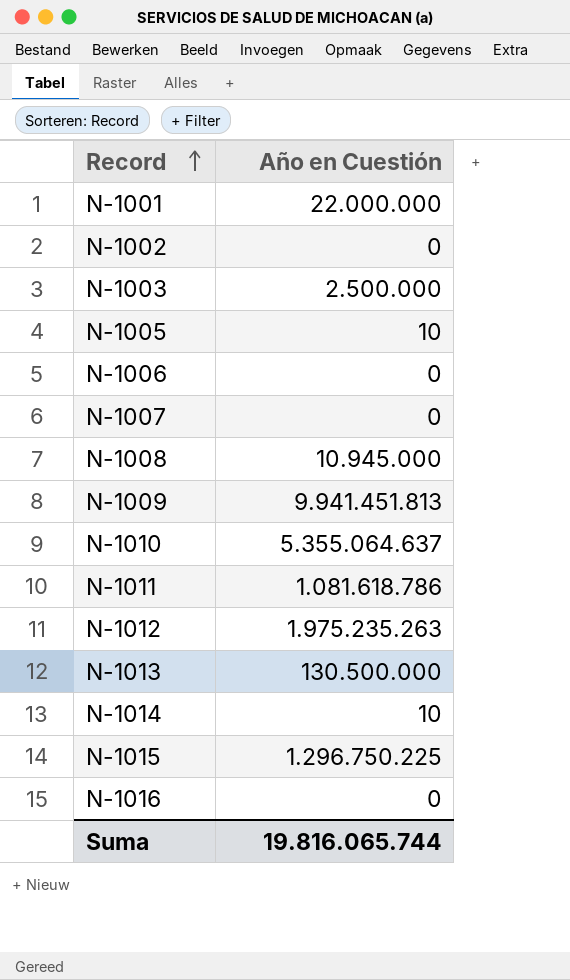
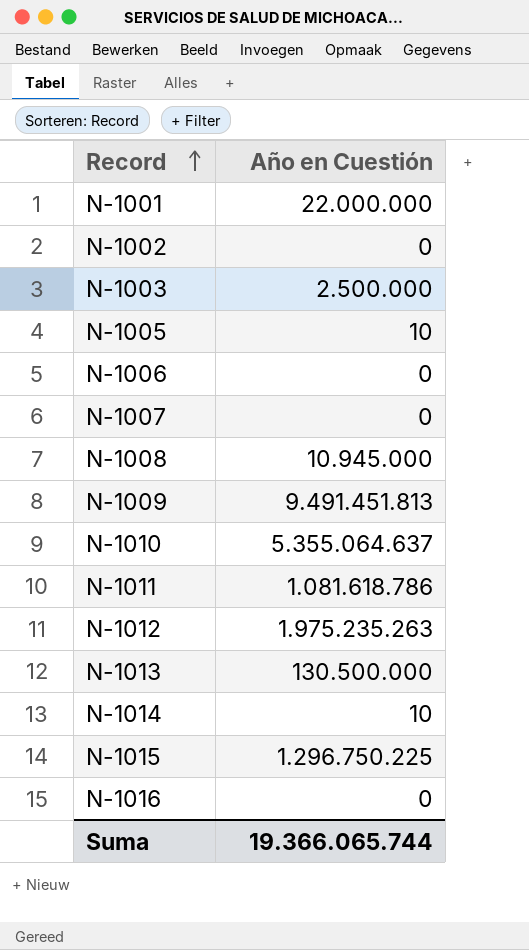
N-1009 | Año en Cuestión: 9.941.451.813 -> 9.491.451.813
Suma | Año en Cuestión: 19.816.065.744 -> 19.366.065.744

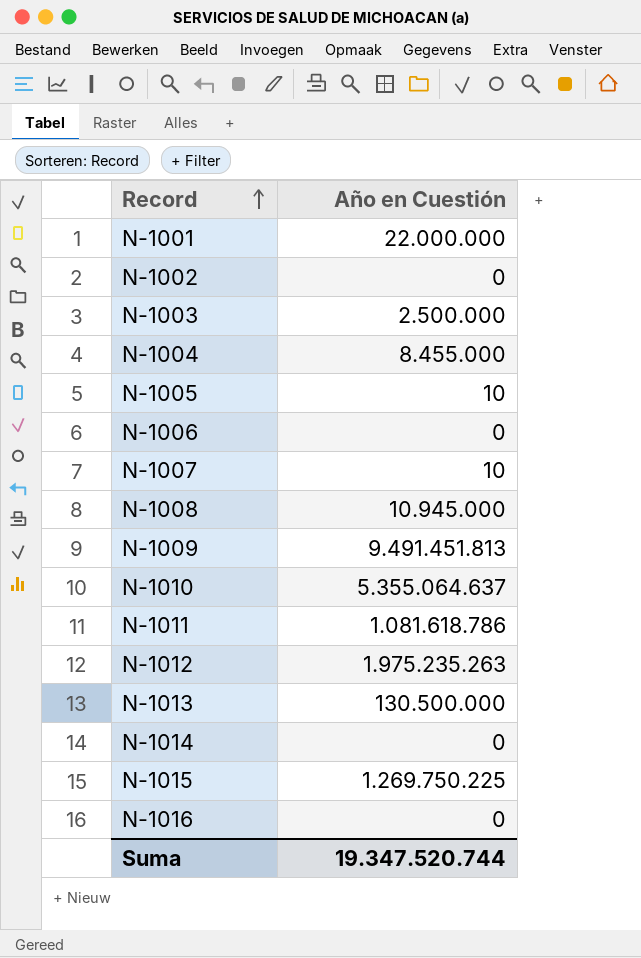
row N-1004: none -> 8.455.000
N-1007 | Año en Cuestión: 0 -> 10
N-1014 | Año en Cuestión: 10 -> 0
N-1015 | Año en Cuestión: 1.296.750.225 -> 1.269.750.225
Suma | Año en Cuestión: 19.366.065.744 -> 19.347.520.744

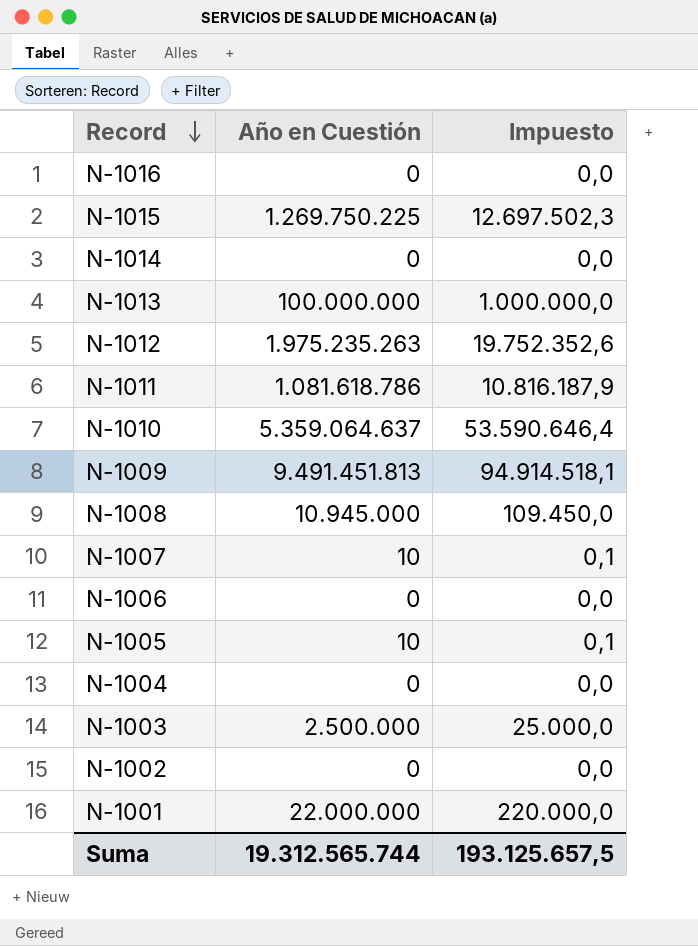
row order: Record ascending -> Record descending
column Impuesto | formula: none -> [Año en Cuestión] * 0,01
N-1013 | Año en Cuestión: 130.500.000 -> 100.000.000
N-1010 | Año en Cuestión: 5.355.064.637 -> 5.359.064.637
N-1004 | Año en Cuestión: 8.455.000 -> 0
Suma | Año en Cuestión: 19.347.520.744 -> 19.312.565.744

